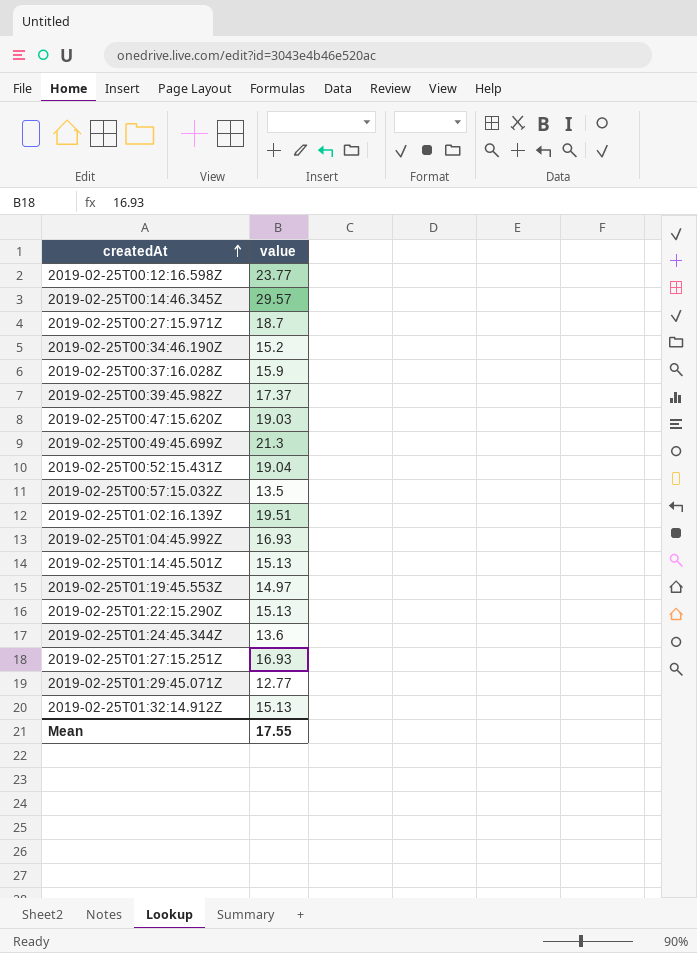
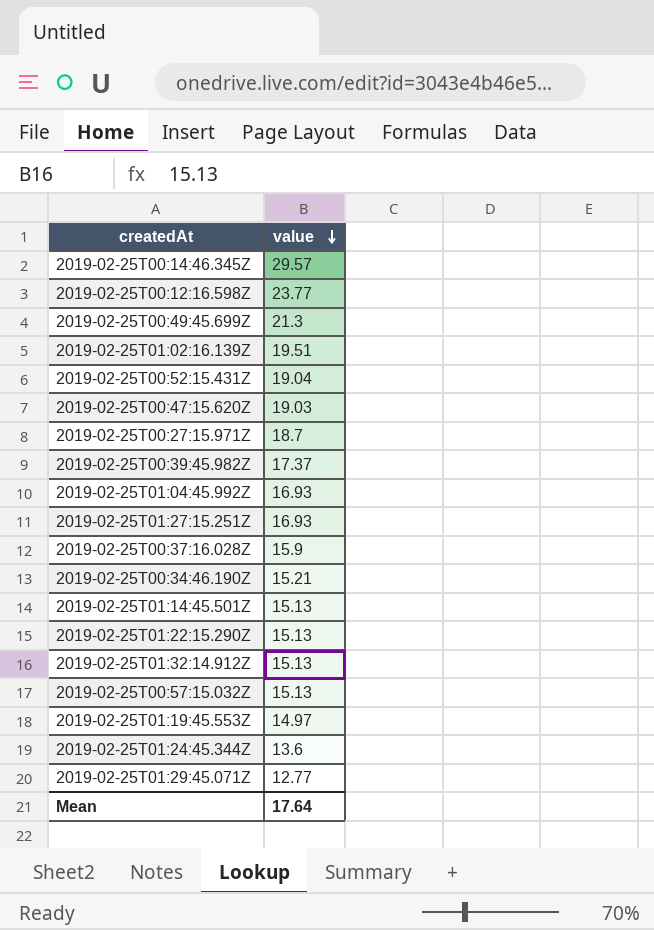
row order: createdAt ascending -> value descending
2019-02-25T00:34:46.190Z | value: 15.2 -> 15.21
2019-02-25T00:57:15.032Z | value: 13.5 -> 15.13
Mean | value: 17.55 -> 17.64

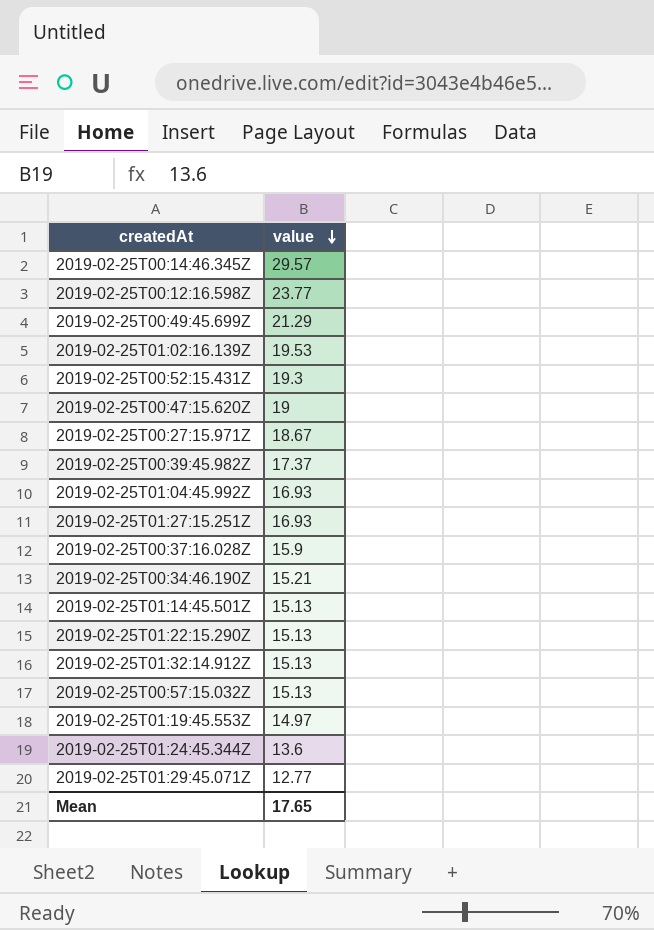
2019-02-25T00:49:45.699Z | value: 21.3 -> 21.29
2019-02-25T01:02:16.139Z | value: 19.51 -> 19.53
2019-02-25T00:52:15.431Z | value: 19.04 -> 19.3
2019-02-25T00:47:15.620Z | value: 19.03 -> 19
2019-02-25T00:27:15.971Z | value: 18.7 -> 18.67
Mean | value: 17.64 -> 17.65

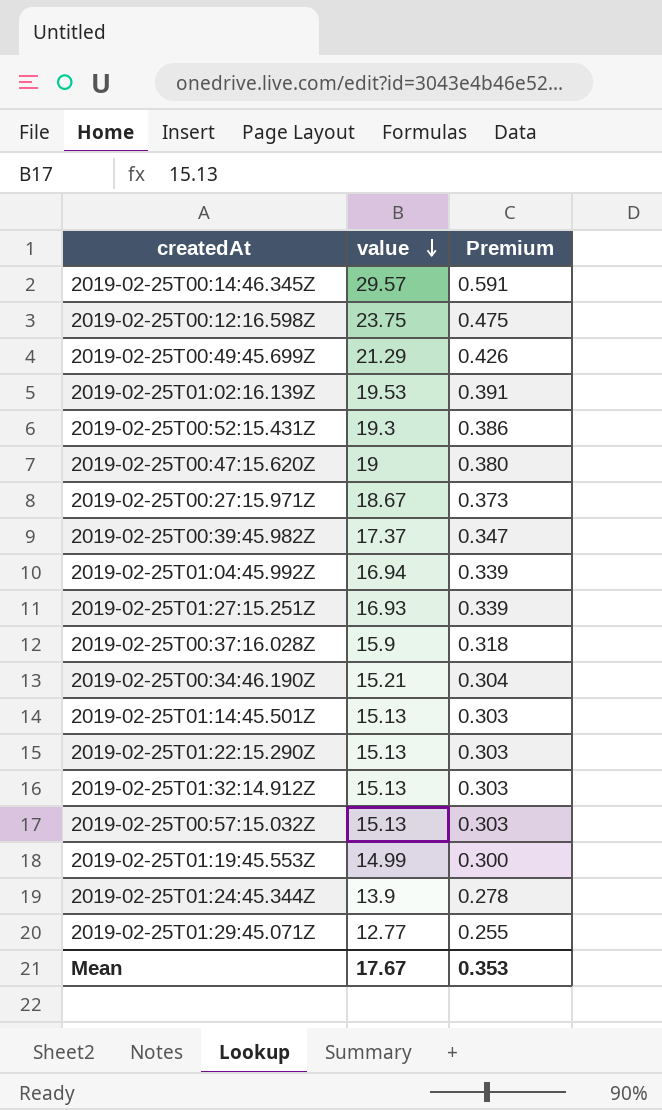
column Premium | formula: none -> [value] * 0.02
2019-02-25T00:12:16.598Z | value: 23.77 -> 23.75
2019-02-25T01:04:45.992Z | value: 16.93 -> 16.94
2019-02-25T01:19:45.553Z | value: 14.97 -> 14.99
2019-02-25T01:24:45.344Z | value: 13.6 -> 13.9
Mean | value: 17.65 -> 17.67

